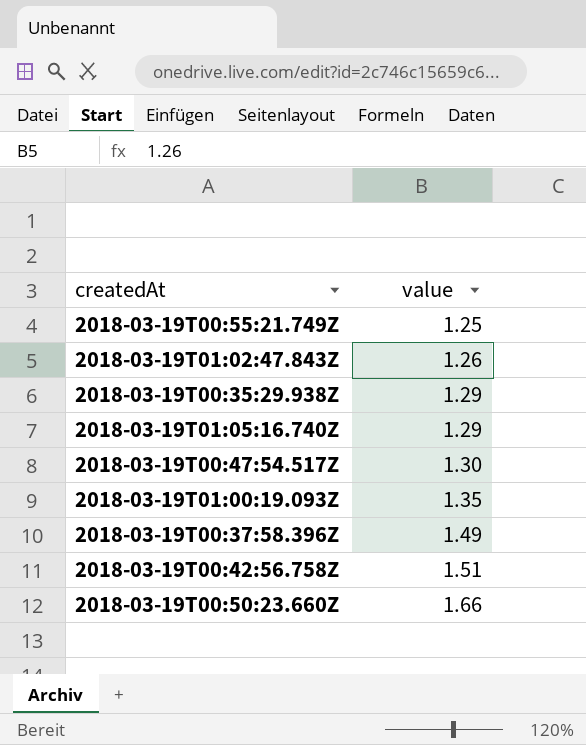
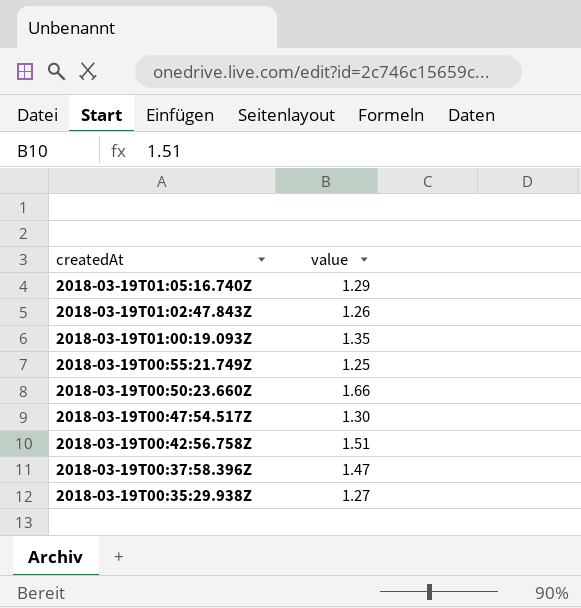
row order: value ascending -> createdAt descending
2018-03-19T00:37:58.396Z | value: 1.49 -> 1.47
2018-03-19T00:35:29.938Z | value: 1.29 -> 1.27

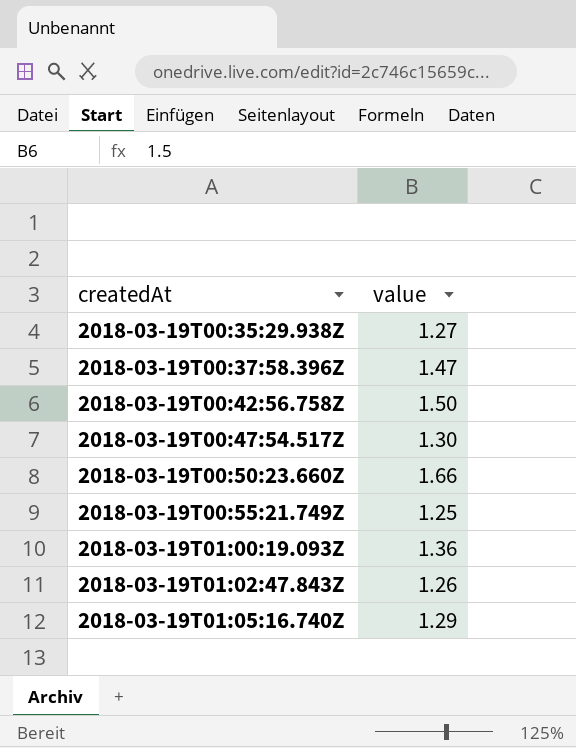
row order: createdAt descending -> createdAt ascending
2018-03-19T00:42:56.758Z | value: 1.51 -> 1.50
2018-03-19T01:00:19.093Z | value: 1.35 -> 1.36

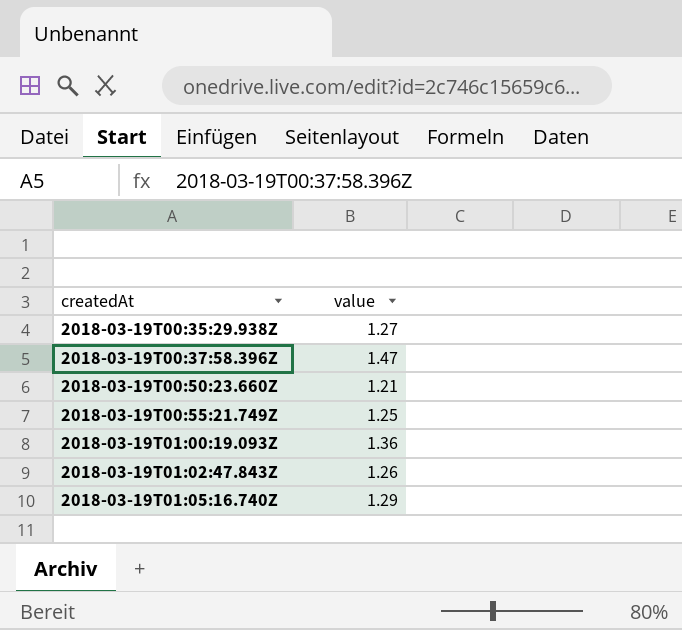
row 2018-03-19T00:42:56.758Z: 1.50 -> none
row 2018-03-19T00:47:54.517Z: 1.30 -> none
2018-03-19T00:50:23.660Z | value: 1.66 -> 1.21

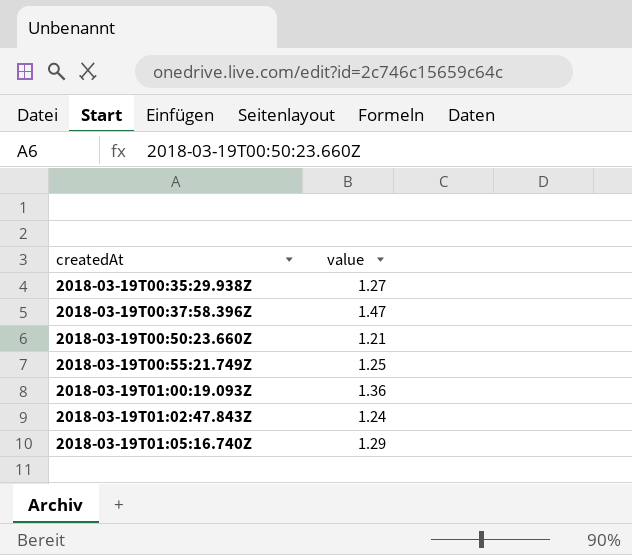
2018-03-19T01:02:47.843Z | value: 1.26 -> 1.24

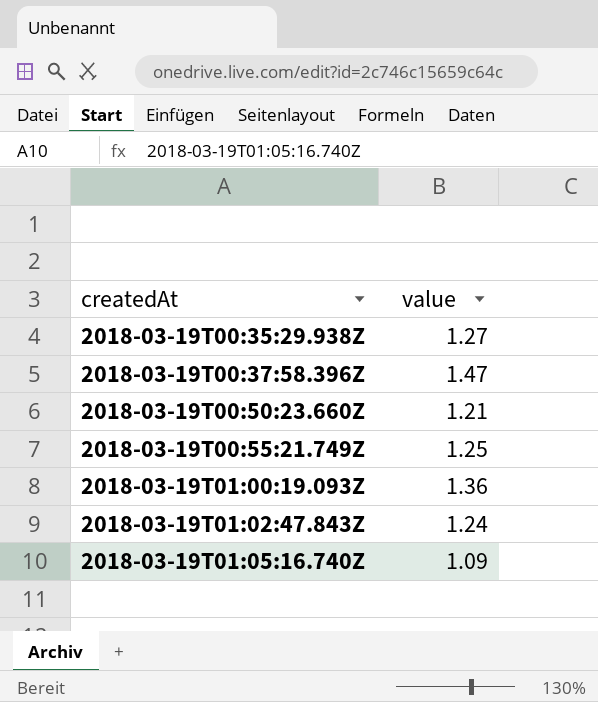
2018-03-19T01:05:16.740Z | value: 1.29 -> 1.09

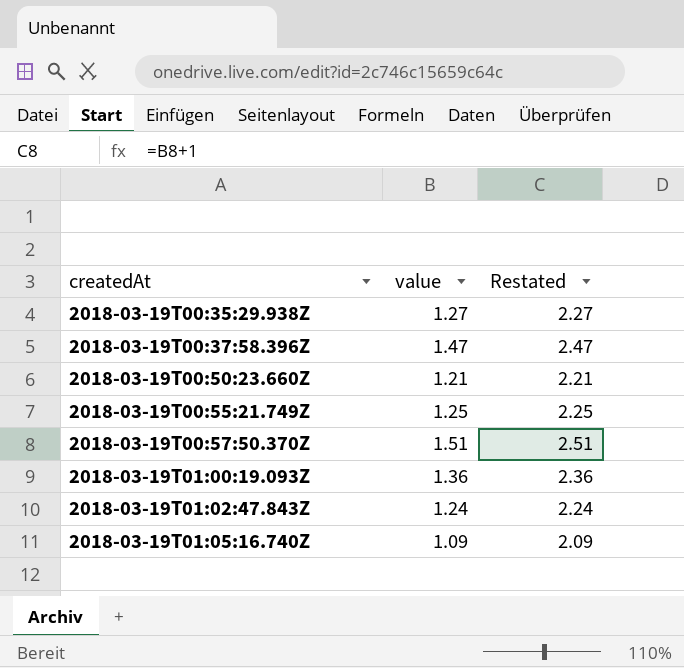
column Restated | formula: none -> [value] + 1
row 2018-03-19T00:57:50.370Z: none -> 1.51 | 2.51

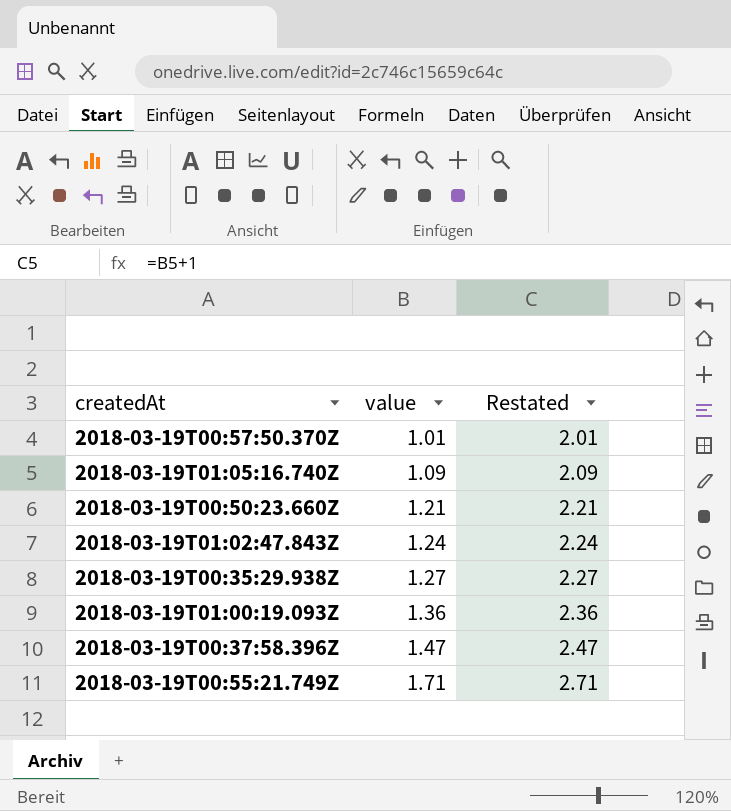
row order: createdAt ascending -> value ascending
2018-03-19T00:57:50.370Z | value: 1.51 -> 1.01
2018-03-19T00:57:50.370Z | Restated: 2.51 -> 2.01
2018-03-19T00:55:21.749Z | value: 1.25 -> 1.71
2018-03-19T00:55:21.749Z | Restated: 2.25 -> 2.71

